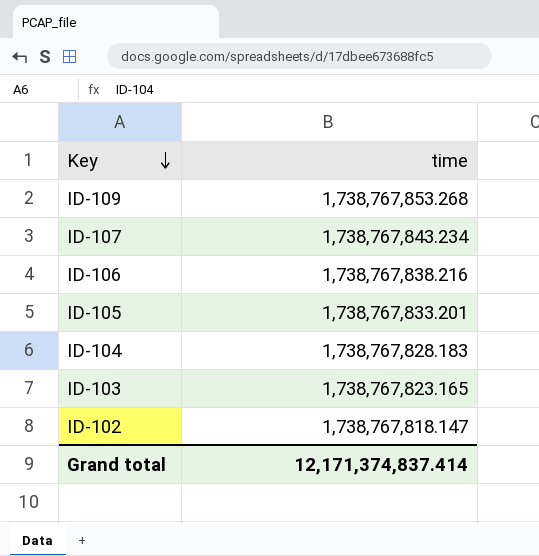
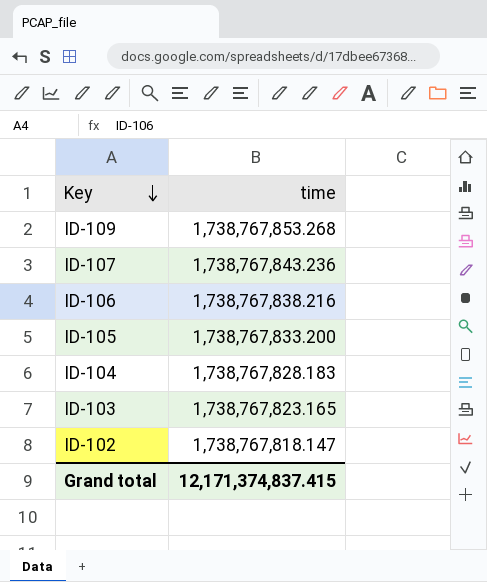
ID-107 | time: 1,738,767,843.234 -> 1,738,767,843.236
ID-105 | time: 1,738,767,833.201 -> 1,738,767,833.200
Grand total | time: 12,171,374,837.414 -> 12,171,374,837.415

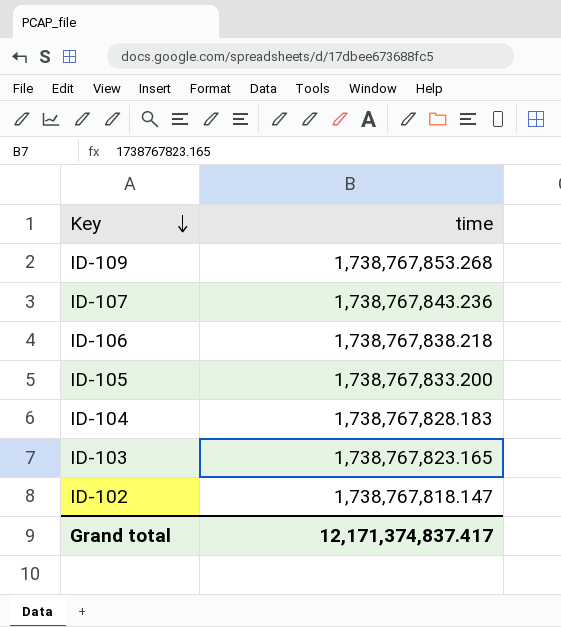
ID-106 | time: 1,738,767,838.216 -> 1,738,767,838.218
Grand total | time: 12,171,374,837.415 -> 12,171,374,837.417

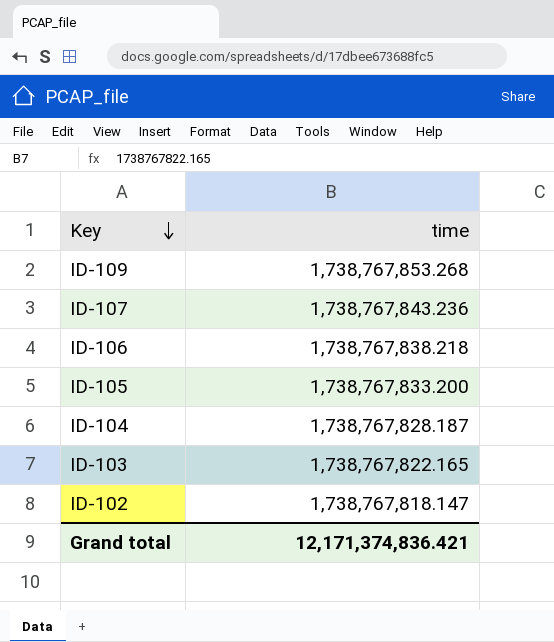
ID-104 | time: 1,738,767,828.183 -> 1,738,767,828.187
ID-103 | time: 1,738,767,823.165 -> 1,738,767,822.165
Grand total | time: 12,171,374,837.417 -> 12,171,374,836.421

